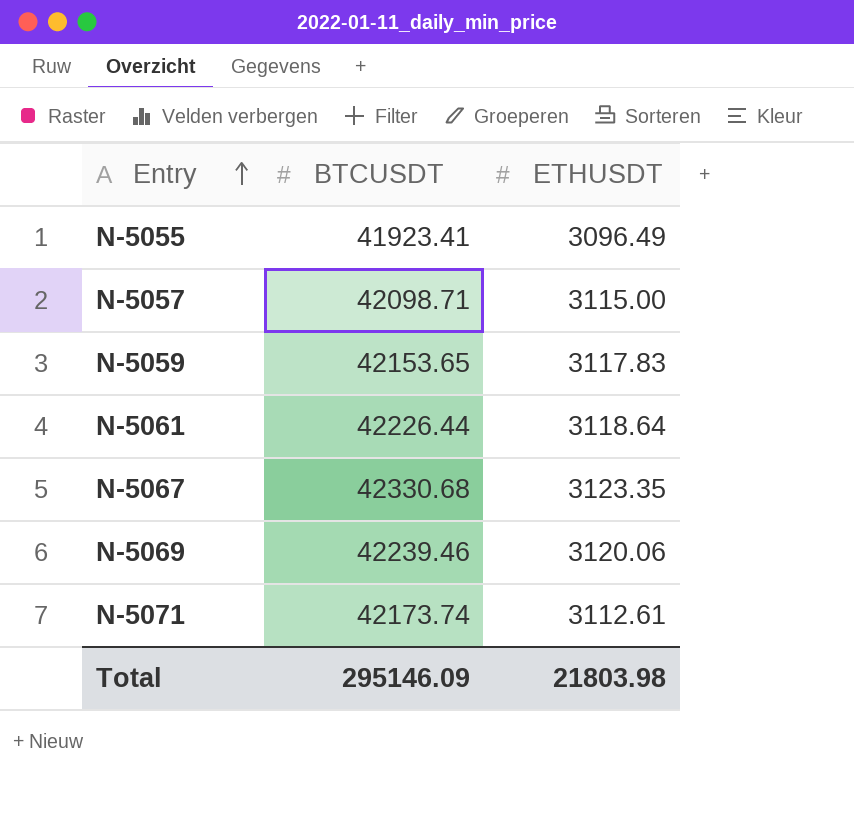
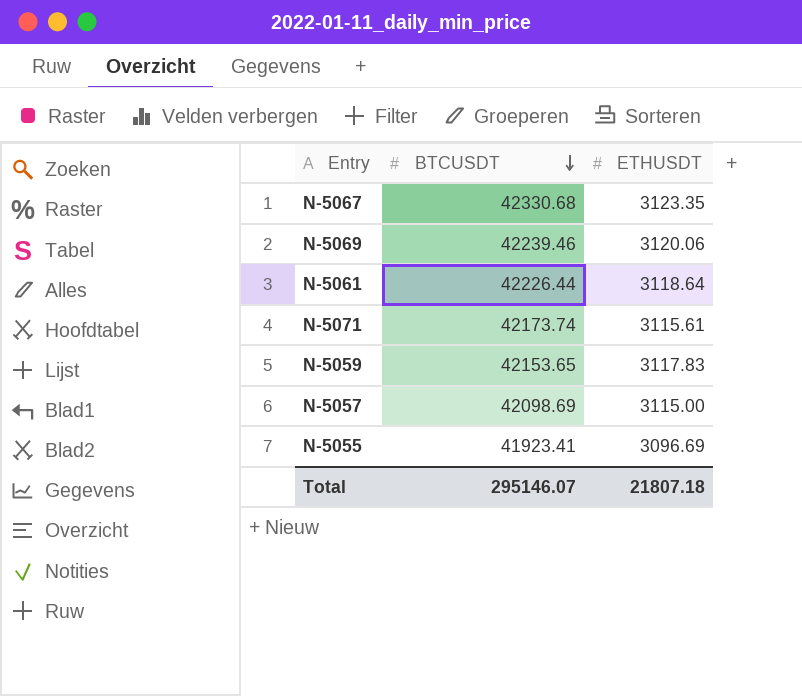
row order: Entry ascending -> BTCUSDT descending
N-5071 | ETHUSDT: 3112.61 -> 3115.61
N-5057 | BTCUSDT: 42098.71 -> 42098.69
N-5055 | ETHUSDT: 3096.49 -> 3096.69
Total | BTCUSDT: 295146.09 -> 295146.07
Total | ETHUSDT: 21803.98 -> 21807.18

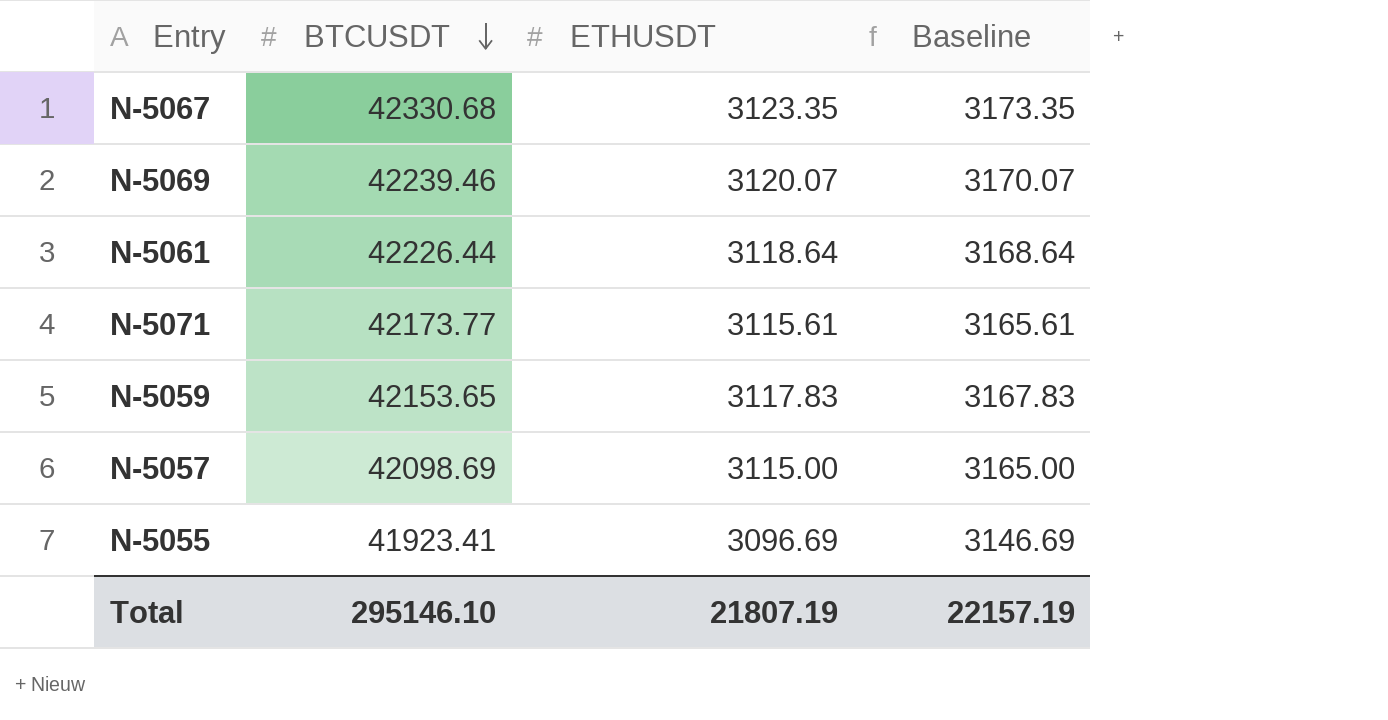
column Baseline | formula: none -> [ETHUSDT] + 50
N-5069 | ETHUSDT: 3120.06 -> 3120.07
N-5071 | BTCUSDT: 42173.74 -> 42173.77
Total | BTCUSDT: 295146.07 -> 295146.10
Total | ETHUSDT: 21807.18 -> 21807.19

